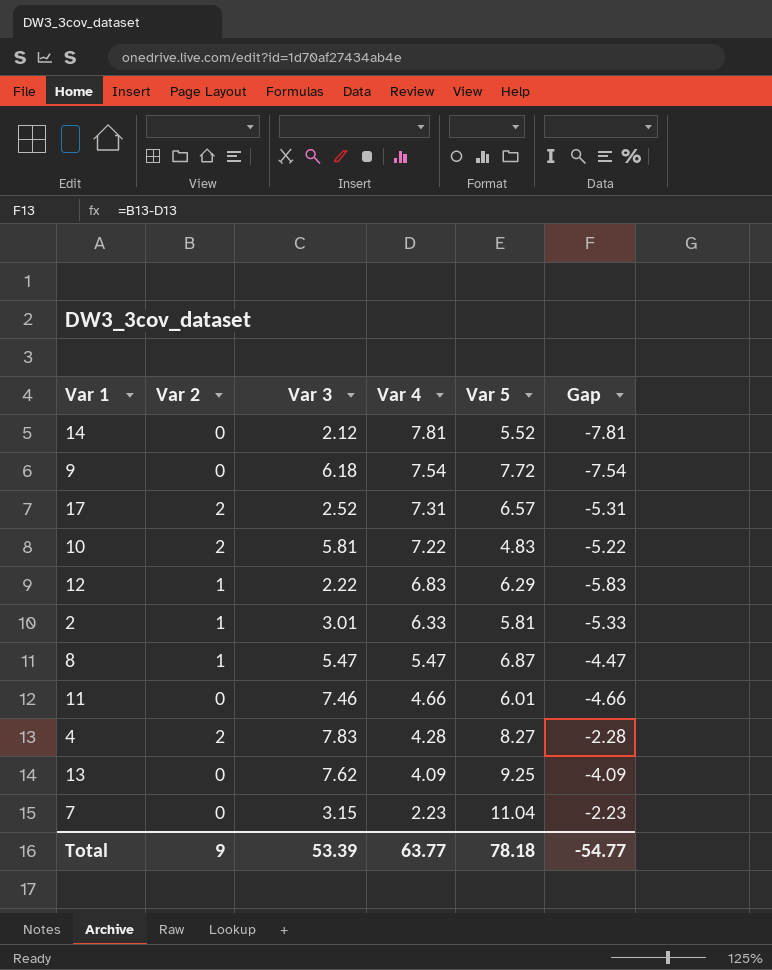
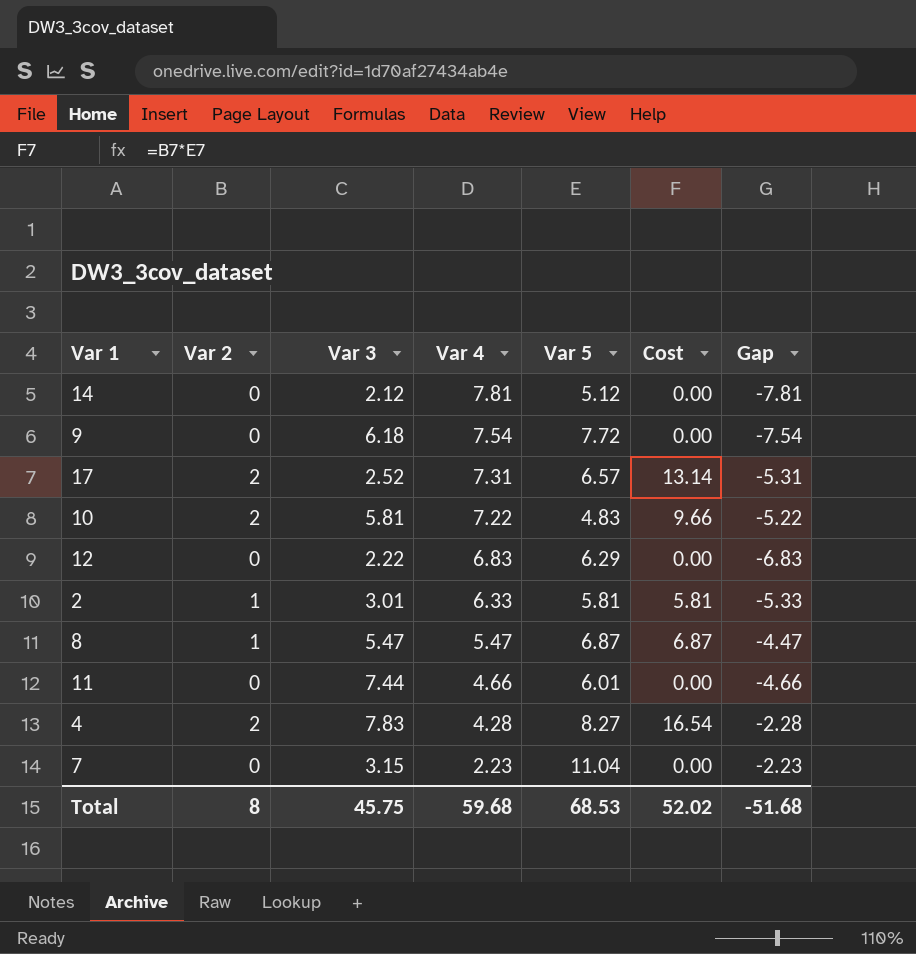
column Cost | formula: none -> [Var 2] * [Var 5]
row 13: 0 | 7.62 | 4.09 | 9.25 | -4.09 -> none
14 | Var 5: 5.52 -> 5.12
12 | Var 2: 1 -> 0
12 | Gap: -5.83 -> -6.83
11 | Var 3: 7.46 -> 7.44
Total | Var 2: 9 -> 8
Total | Var 3: 53.39 -> 45.75
Total | Var 4: 63.77 -> 59.68
Total | Var 5: 78.18 -> 68.53
Total | Gap: -54.77 -> -51.68

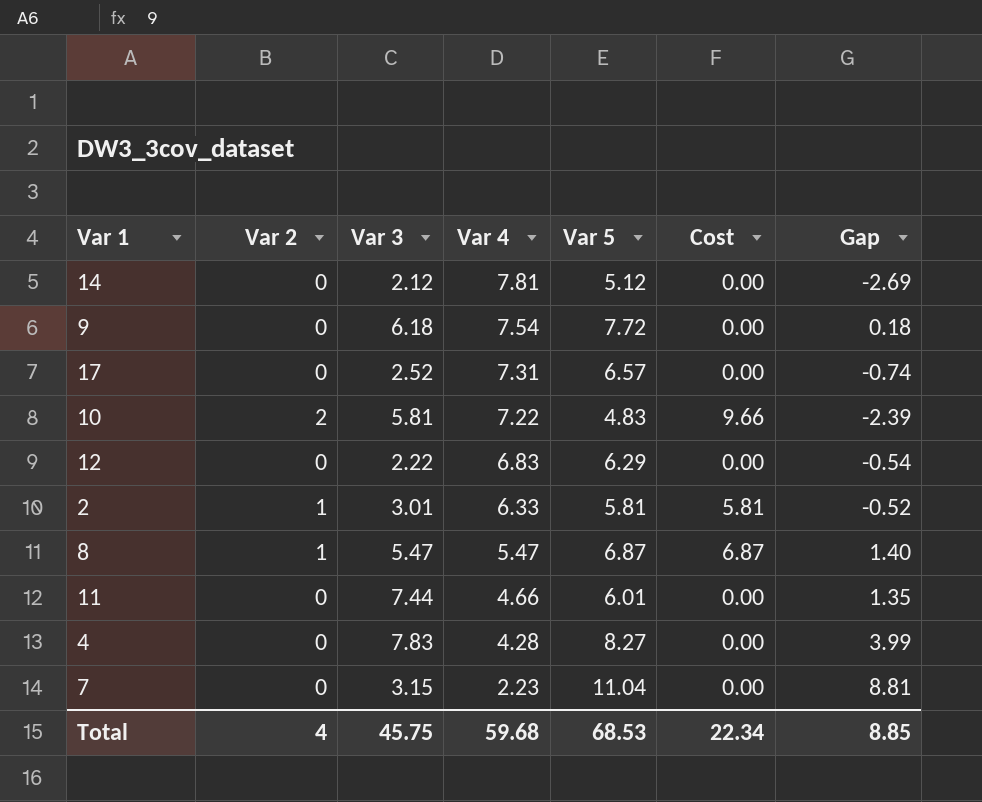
column Gap | formula: [Var 2] - [Var 4] -> [Var 5] - [Var 4]
17 | Var 2: 2 -> 0
17 | Cost: 13.14 -> 0.00
4 | Var 2: 2 -> 0
4 | Cost: 16.54 -> 0.00
Total | Var 2: 8 -> 4
Total | Cost: 52.02 -> 22.34
Total | Gap: -51.68 -> 8.85

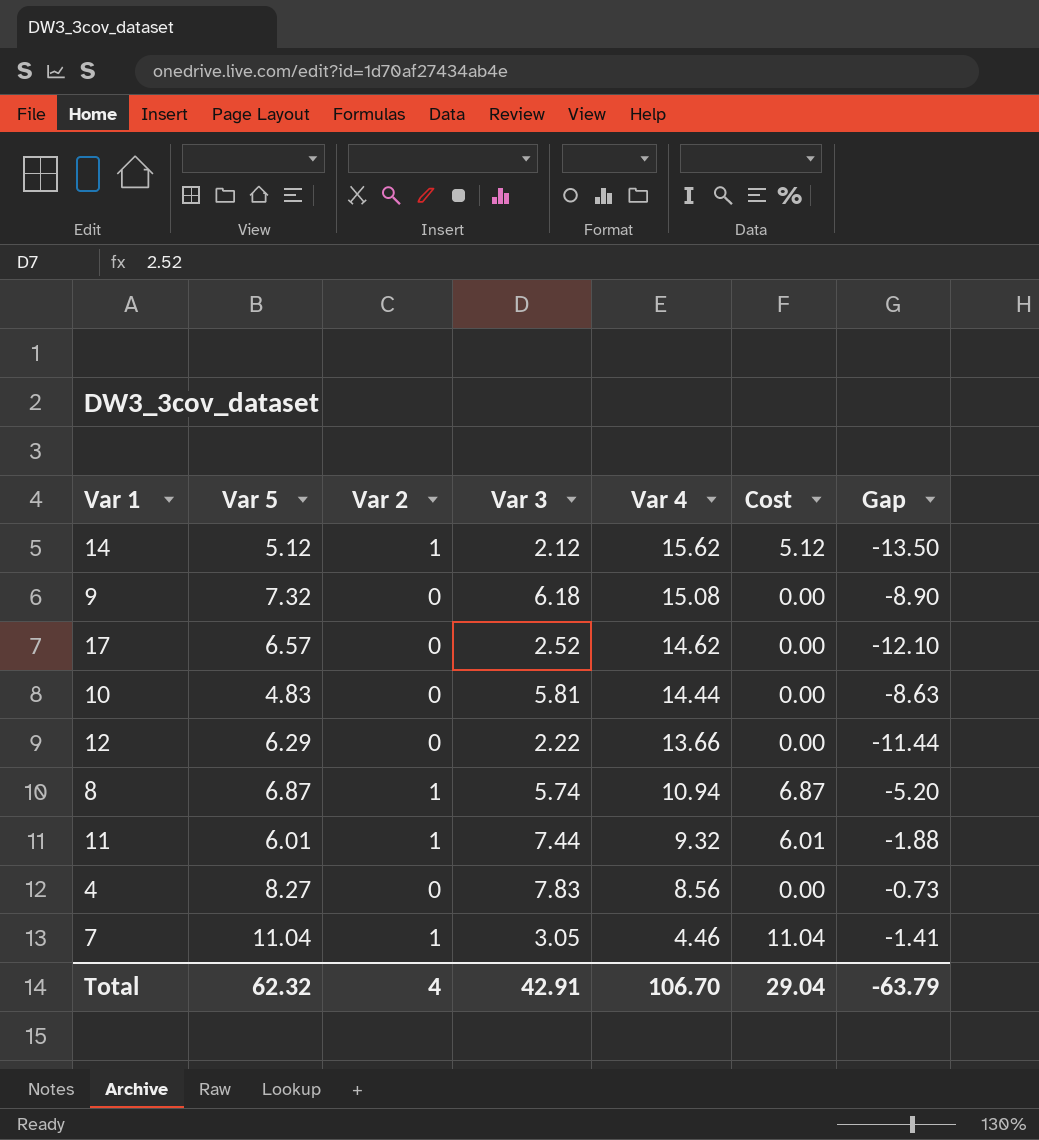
column Var 5 | position: 5 -> 2
column Gap | formula: [Var 5] - [Var 4] -> [Var 3] - [Var 4]
row 2: 1 | 3.01 | 6.33 | 5.81 | 5.81 | -0.52 -> none
14 | Var 2: 0 -> 1
14 | Var 4: 7.81 -> 15.62
14 | Cost: 0.00 -> 5.12
9 | Var 5: 7.72 -> 7.32
9 | Var 4: 7.54 -> 15.08
17 | Var 4: 7.31 -> 14.62
10 | Var 2: 2 -> 0
10 | Var 4: 7.22 -> 14.44
10 | Cost: 9.66 -> 0.00
12 | Var 4: 6.83 -> 13.66
8 | Var 3: 5.47 -> 5.74
8 | Var 4: 5.47 -> 10.94
11 | Var 2: 0 -> 1
11 | Var 4: 4.66 -> 9.32
11 | Cost: 0.00 -> 6.01
4 | Var 4: 4.28 -> 8.56
7 | Var 2: 0 -> 1
7 | Var 3: 3.15 -> 3.05
7 | Var 4: 2.23 -> 4.46
7 | Cost: 0.00 -> 11.04
Total | Var 5: 68.53 -> 62.32
Total | Var 3: 45.75 -> 42.91
Total | Var 4: 59.68 -> 106.70
Total | Cost: 22.34 -> 29.04
Total | Gap: 8.85 -> -63.79

